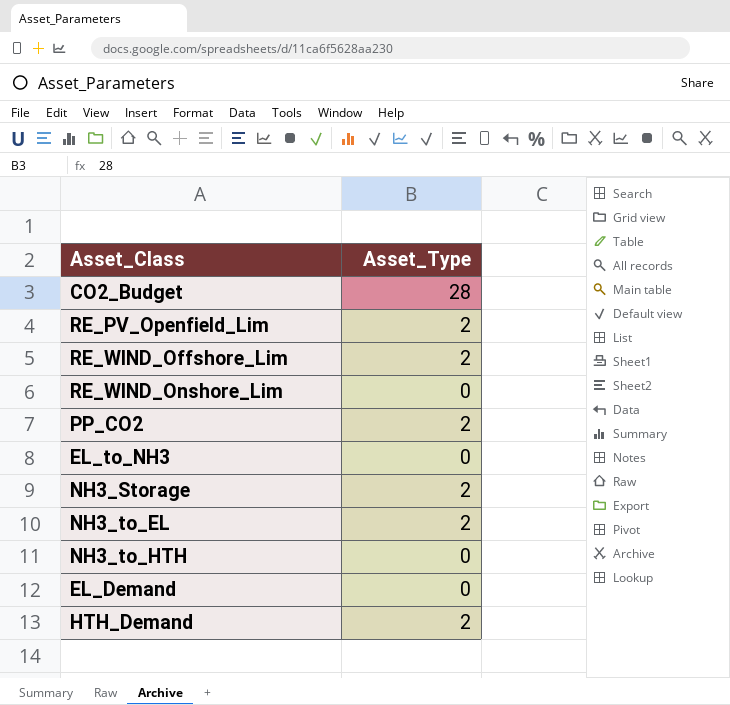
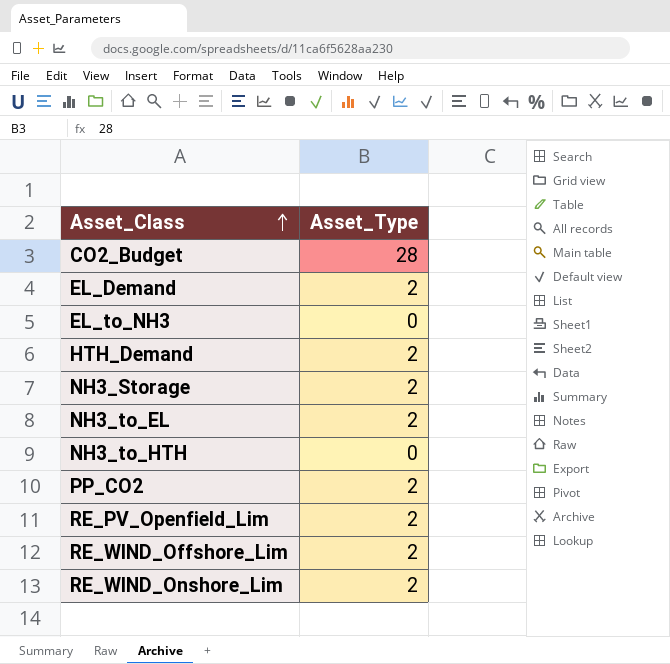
row order: none -> Asset_Class ascending
EL_Demand | Asset_Type: 0 -> 2
RE_WIND_Onshore_Lim | Asset_Type: 0 -> 2

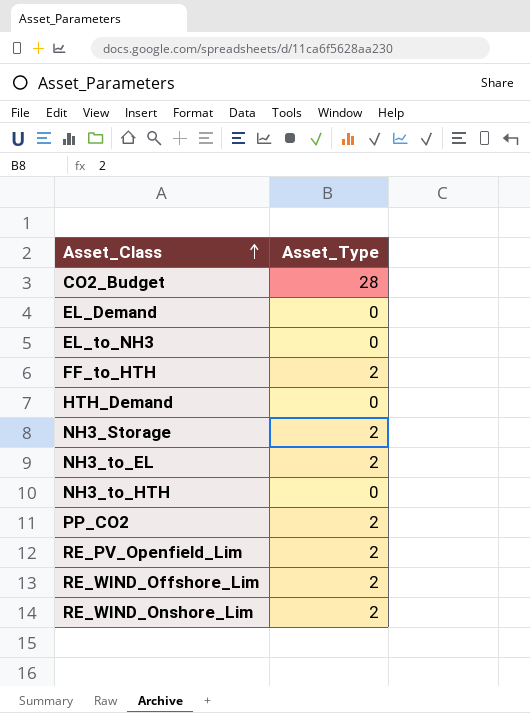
EL_Demand | Asset_Type: 2 -> 0
row FF_to_HTH: none -> 2
HTH_Demand | Asset_Type: 2 -> 0

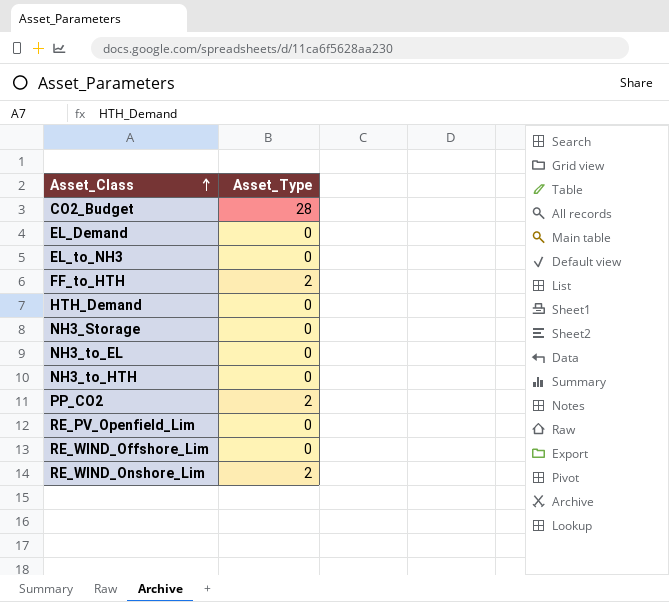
NH3_Storage | Asset_Type: 2 -> 0
NH3_to_EL | Asset_Type: 2 -> 0
RE_PV_Openfield_Lim | Asset_Type: 2 -> 0
RE_WIND_Offshore_Lim | Asset_Type: 2 -> 0

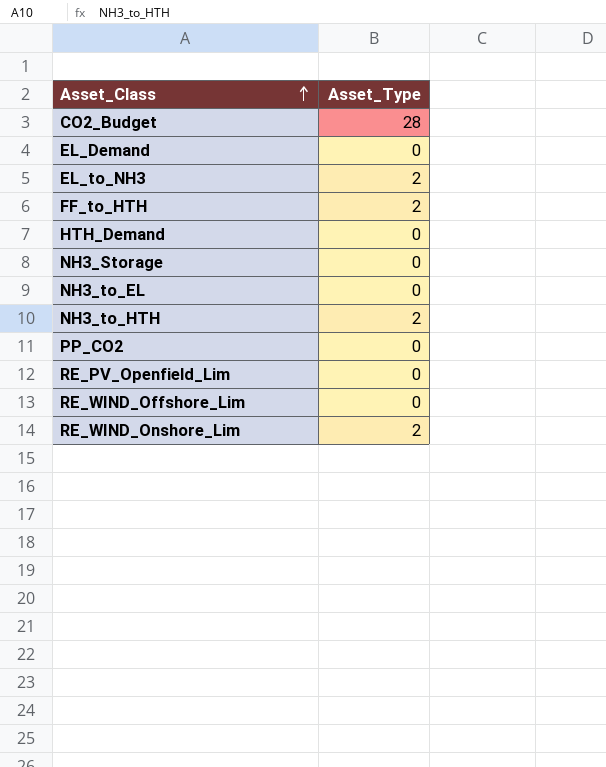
EL_to_NH3 | Asset_Type: 0 -> 2
NH3_to_HTH | Asset_Type: 0 -> 2
PP_CO2 | Asset_Type: 2 -> 0

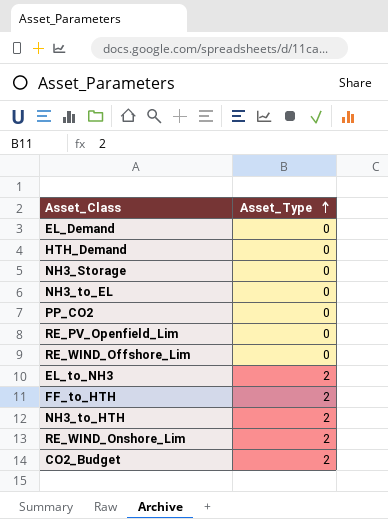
row order: Asset_Class ascending -> Asset_Type ascending
CO2_Budget | Asset_Type: 28 -> 2

